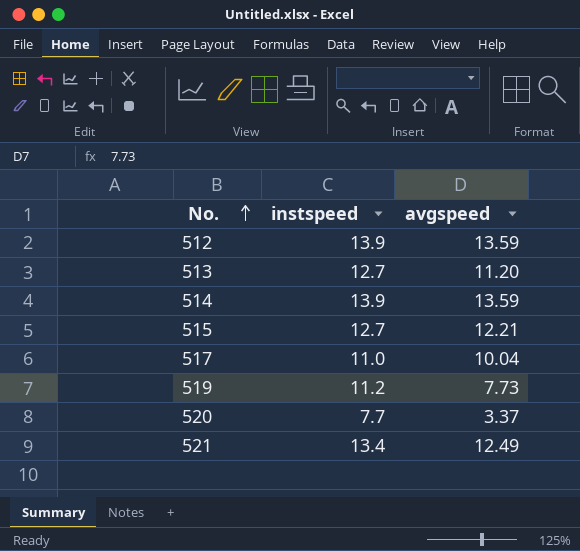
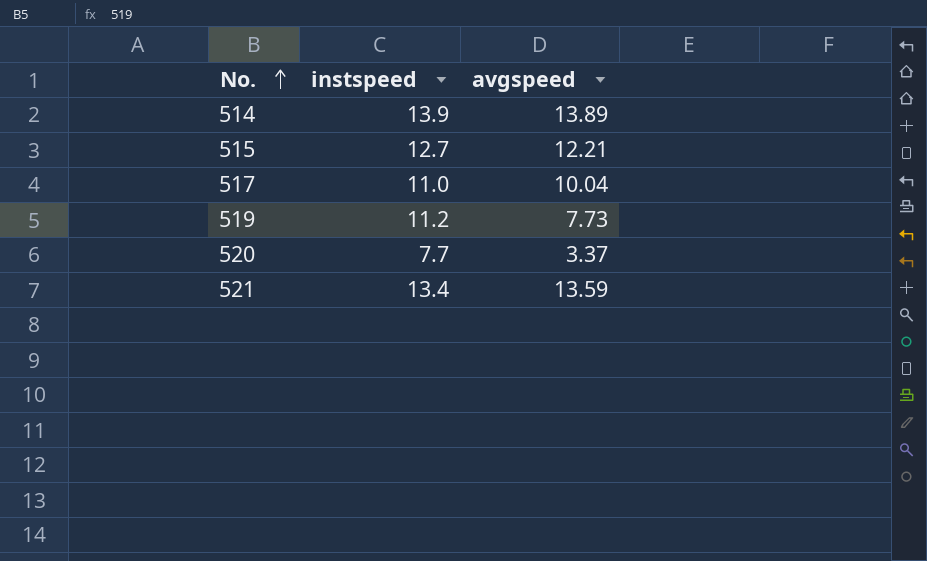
row 512: 13.9 | 13.59 -> none
row 513: 12.7 | 11.20 -> none
514 | avgspeed: 13.59 -> 13.89
521 | avgspeed: 12.49 -> 13.59

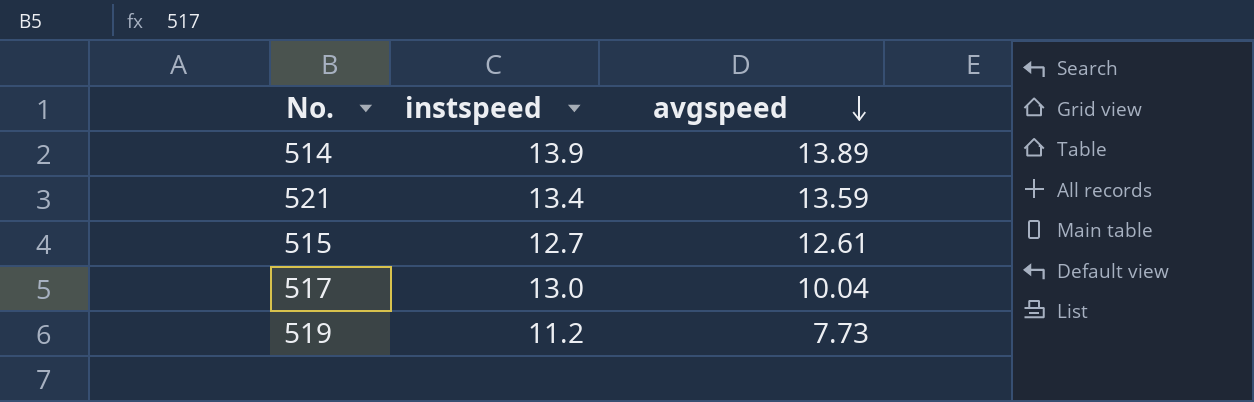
row order: No. ascending -> avgspeed descending
row 520: 7.7 | 3.37 -> none
515 | avgspeed: 12.21 -> 12.61
517 | instspeed: 11.0 -> 13.0

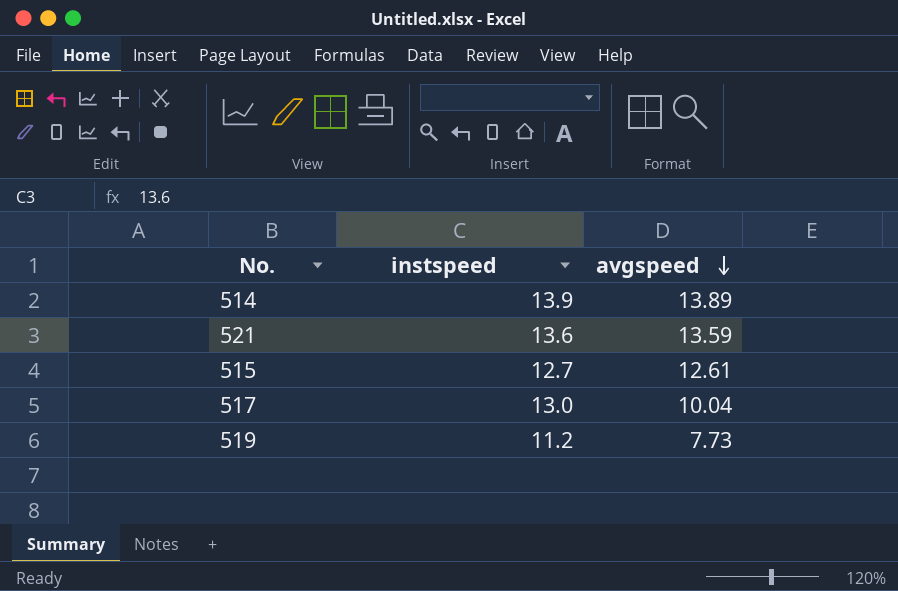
521 | instspeed: 13.4 -> 13.6

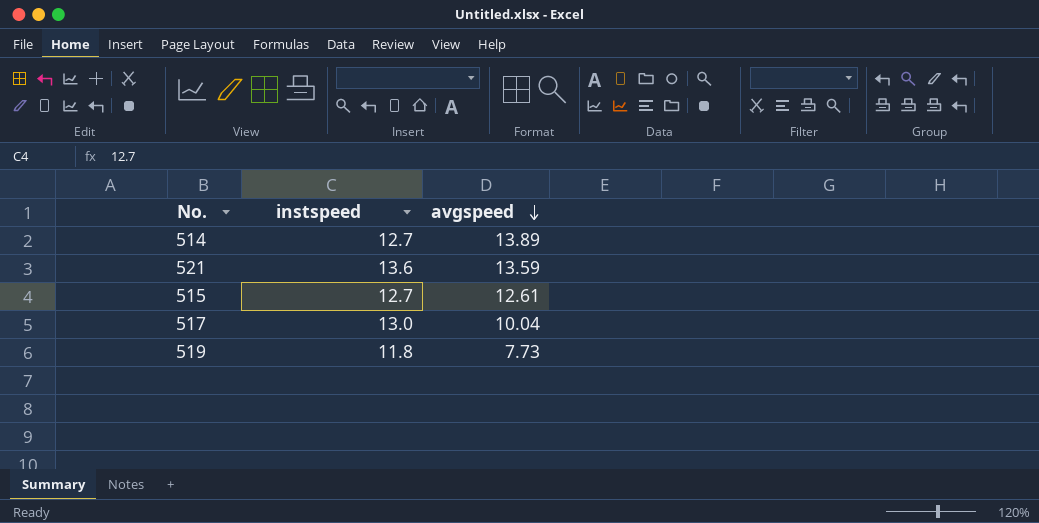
514 | instspeed: 13.9 -> 12.7
519 | instspeed: 11.2 -> 11.8

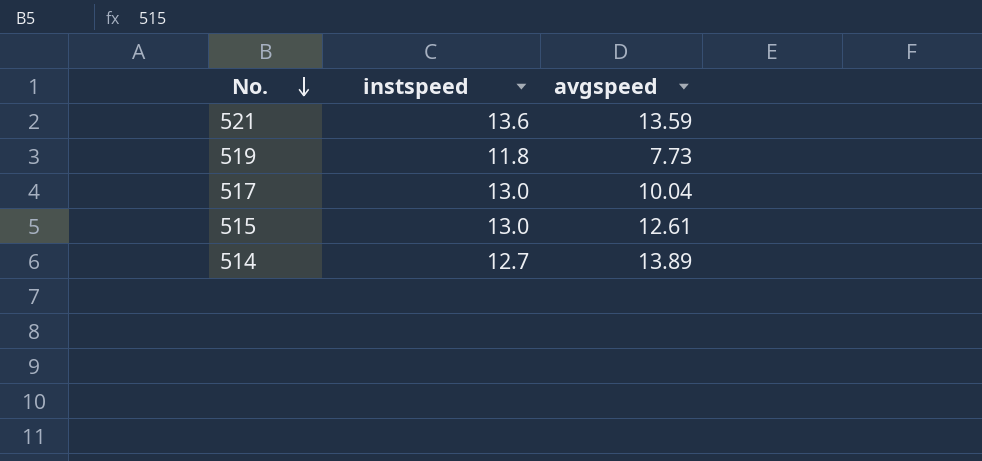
row order: avgspeed descending -> No. descending
515 | instspeed: 12.7 -> 13.0

